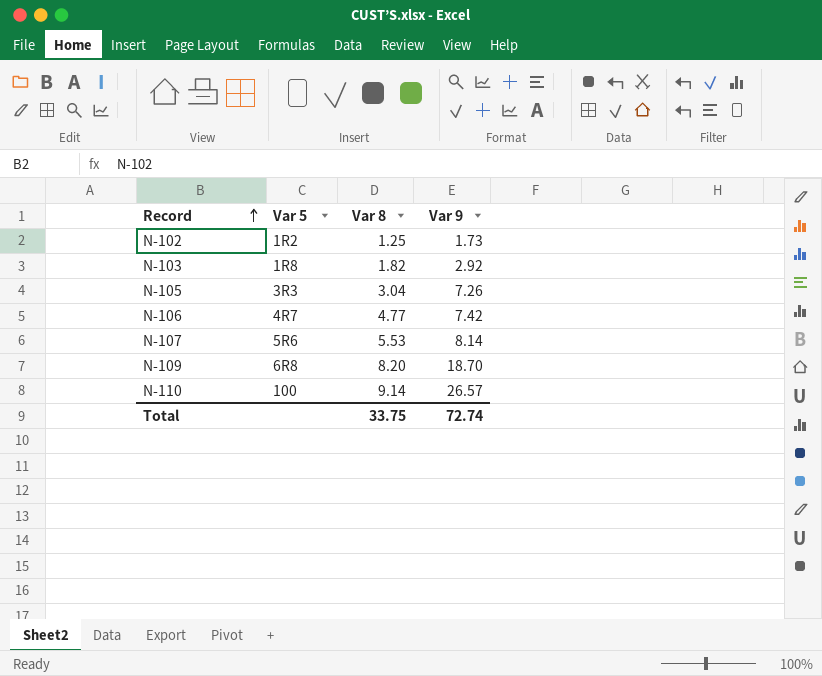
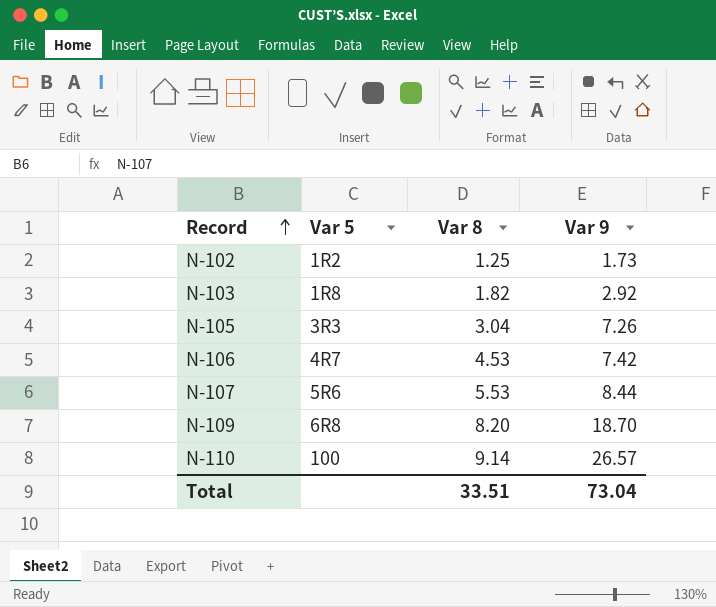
N-106 | Var 8: 4.77 -> 4.53
N-107 | Var 9: 8.14 -> 8.44
Total | Var 8: 33.75 -> 33.51
Total | Var 9: 72.74 -> 73.04

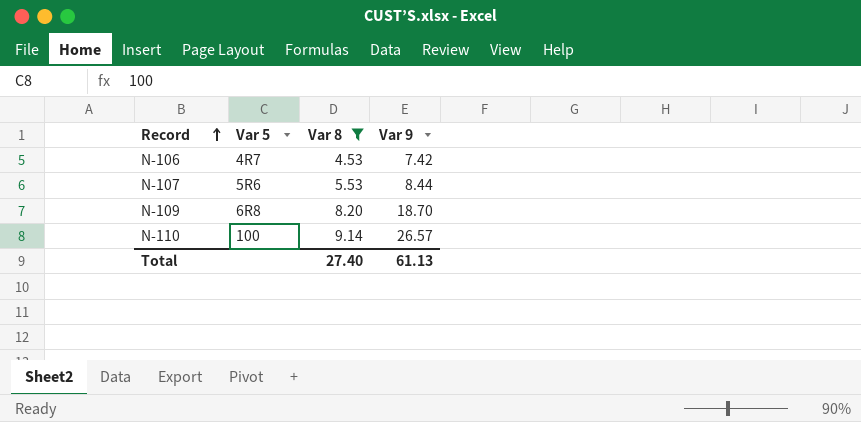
filter: none -> Var 8 >= 4.53
Total | Var 8: 33.51 -> 27.40
Total | Var 9: 73.04 -> 61.13

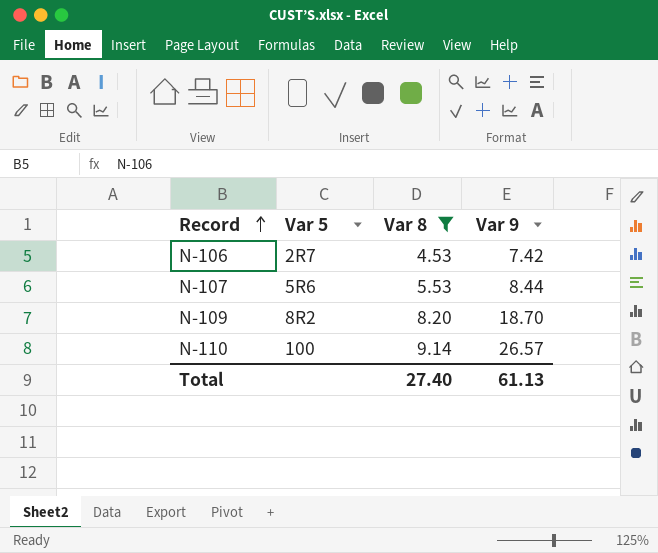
N-106 | Var 5: 4R7 -> 2R7
N-109 | Var 5: 6R8 -> 8R2

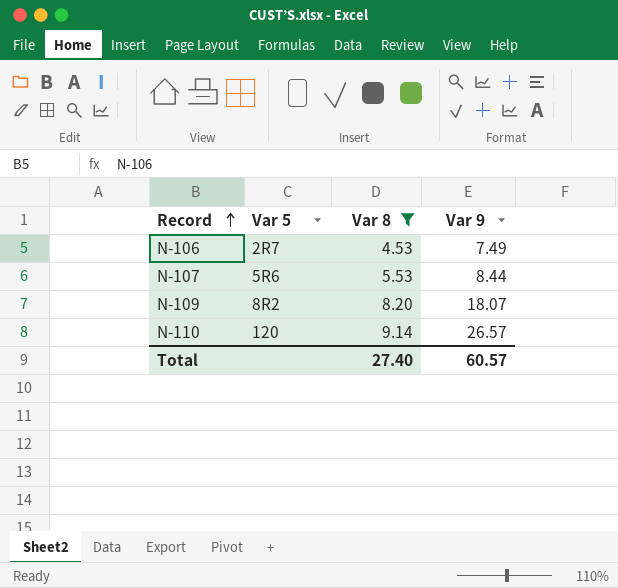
N-106 | Var 9: 7.42 -> 7.49
N-109 | Var 9: 18.70 -> 18.07
N-110 | Var 5: 100 -> 120
Total | Var 9: 61.13 -> 60.57

